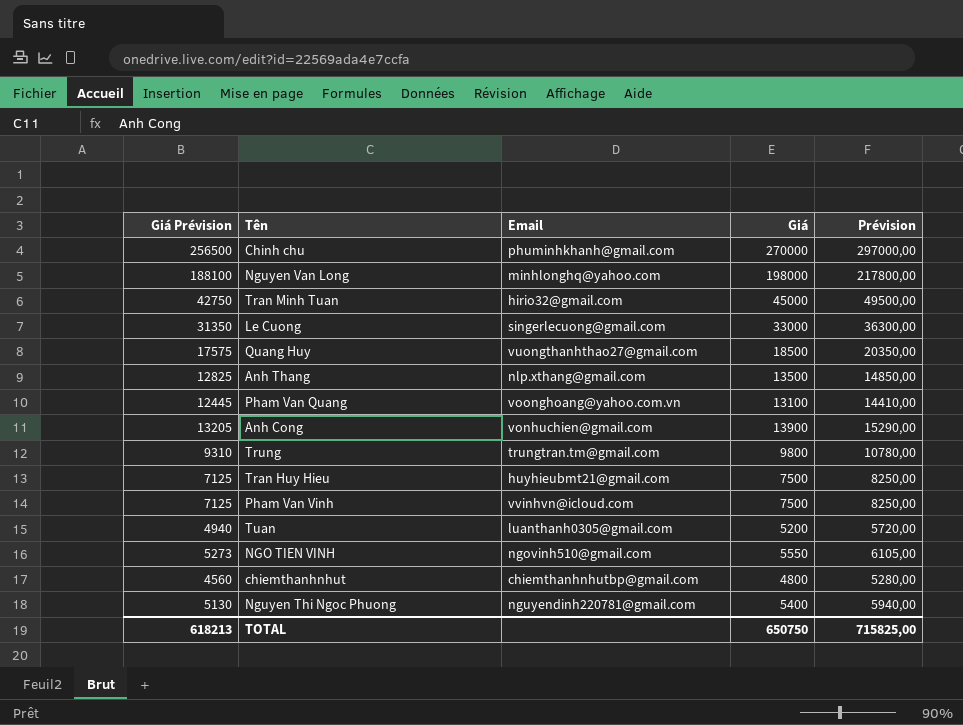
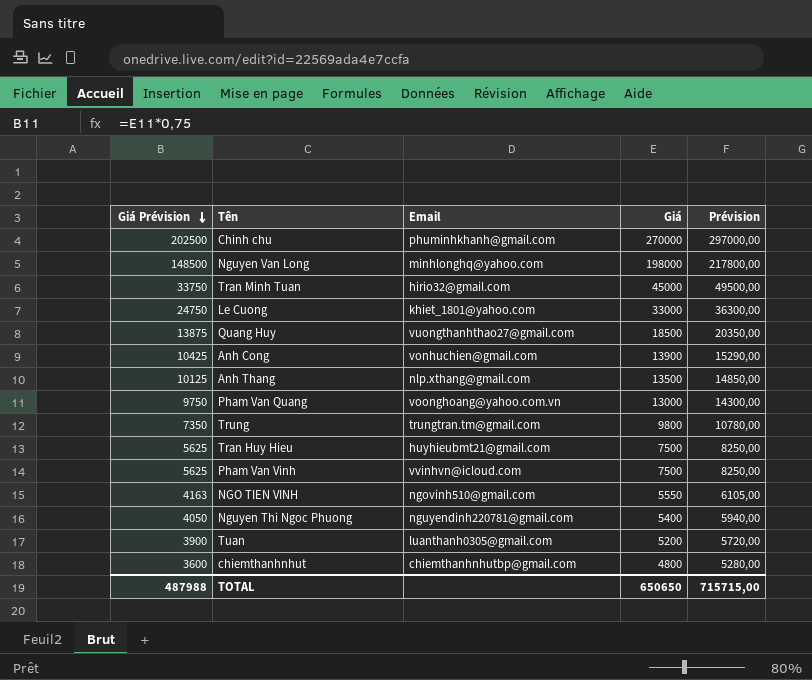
row order: none -> Giá Prévision descending
column Giá Prévision | formula: [Giá] * 0,95 -> [Giá] * 0,75
Le Cuong | Email: singerlecuong@gmail.com -> khiet_1801@yahoo.com
Pham Van Quang | Giá: 13100 -> 13000
Pham Van Quang | Prévision: 14410,00 -> 14300,00
TOTAL | Giá Prévision: 618213 -> 487988
TOTAL | Giá: 650750 -> 650650
TOTAL | Prévision: 715825,00 -> 715715,00

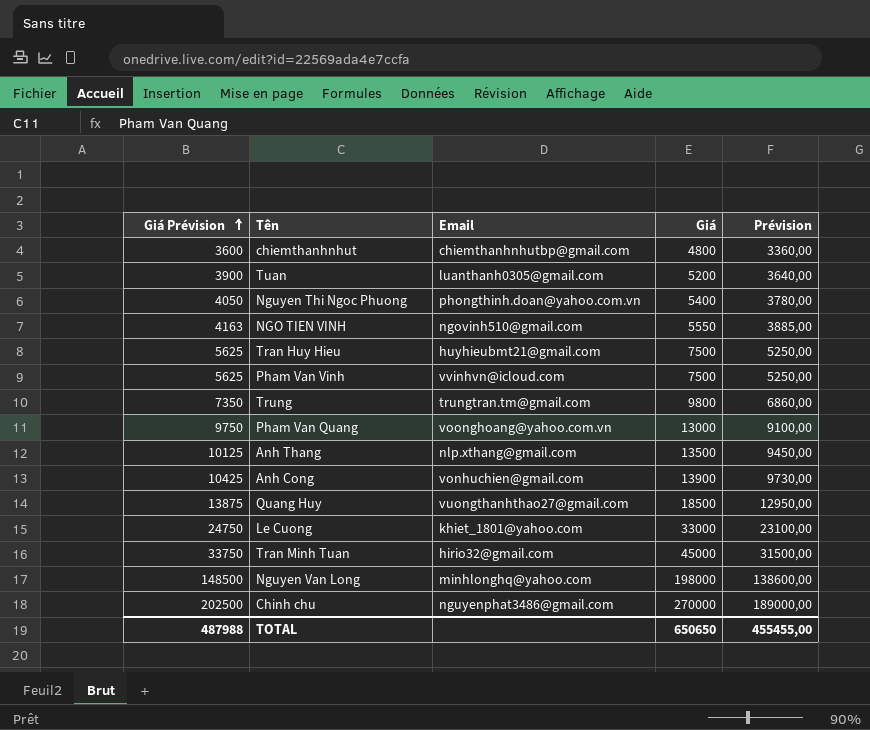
row order: Giá Prévision descending -> Giá Prévision ascending
column Prévision | formula: [Giá] * 1,1 -> [Giá] * 0,7
Nguyen Thi Ngoc Phuong | Email: nguyendinh220781@gmail.com -> phongthinh.doan@yahoo.com.vn
Chinh chu | Email: phuminhkhanh@gmail.com -> nguyenphat3486@gmail.com
TOTAL | Prévision: 715715,00 -> 455455,00

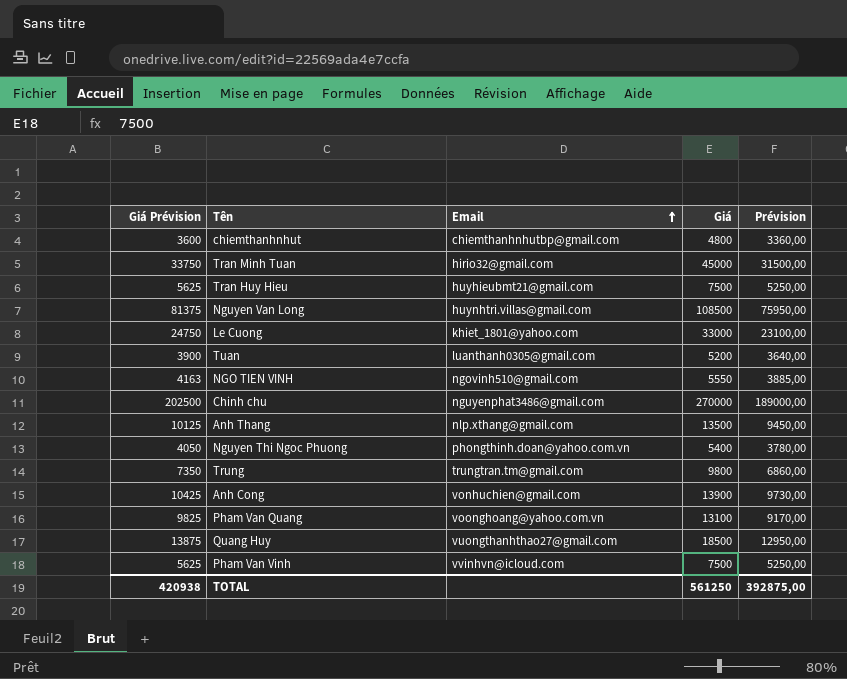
row order: Giá Prévision ascending -> Email ascending
Nguyen Van Long | Giá Prévision: 148500 -> 81375
Nguyen Van Long | Email: minhlonghq@yahoo.com -> huynhtri.villas@gmail.com
Nguyen Van Long | Giá: 198000 -> 108500
Nguyen Van Long | Prévision: 138600,00 -> 75950,00
Pham Van Quang | Giá Prévision: 9750 -> 9825
Pham Van Quang | Giá: 13000 -> 13100
Pham Van Quang | Prévision: 9100,00 -> 9170,00
TOTAL | Giá Prévision: 487988 -> 420938
TOTAL | Giá: 650650 -> 561250
TOTAL | Prévision: 455455,00 -> 392875,00

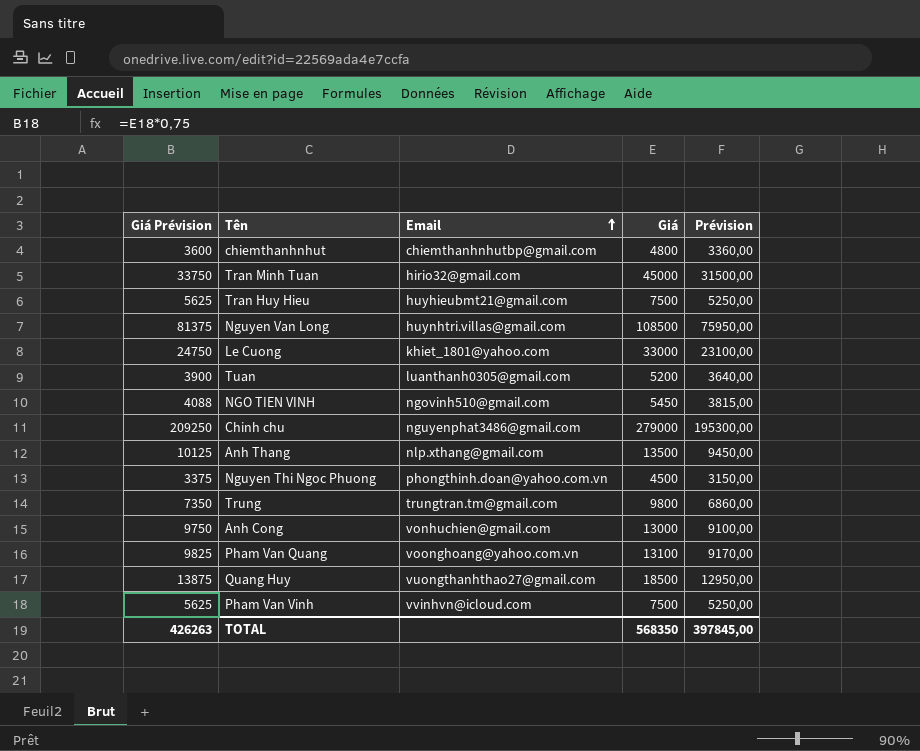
NGO TIEN VINH | Giá Prévision: 4163 -> 4088
NGO TIEN VINH | Giá: 5550 -> 5450
NGO TIEN VINH | Prévision: 3885,00 -> 3815,00
Chinh chu | Giá Prévision: 202500 -> 209250
Chinh chu | Giá: 270000 -> 279000
Chinh chu | Prévision: 189000,00 -> 195300,00
Nguyen Thi Ngoc Phuong | Giá Prévision: 4050 -> 3375
Nguyen Thi Ngoc Phuong | Giá: 5400 -> 4500
Nguyen Thi Ngoc Phuong | Prévision: 3780,00 -> 3150,00
Anh Cong | Giá Prévision: 10425 -> 9750
Anh Cong | Giá: 13900 -> 13000
Anh Cong | Prévision: 9730,00 -> 9100,00
TOTAL | Giá Prévision: 420938 -> 426263
TOTAL | Giá: 561250 -> 568350
TOTAL | Prévision: 392875,00 -> 397845,00

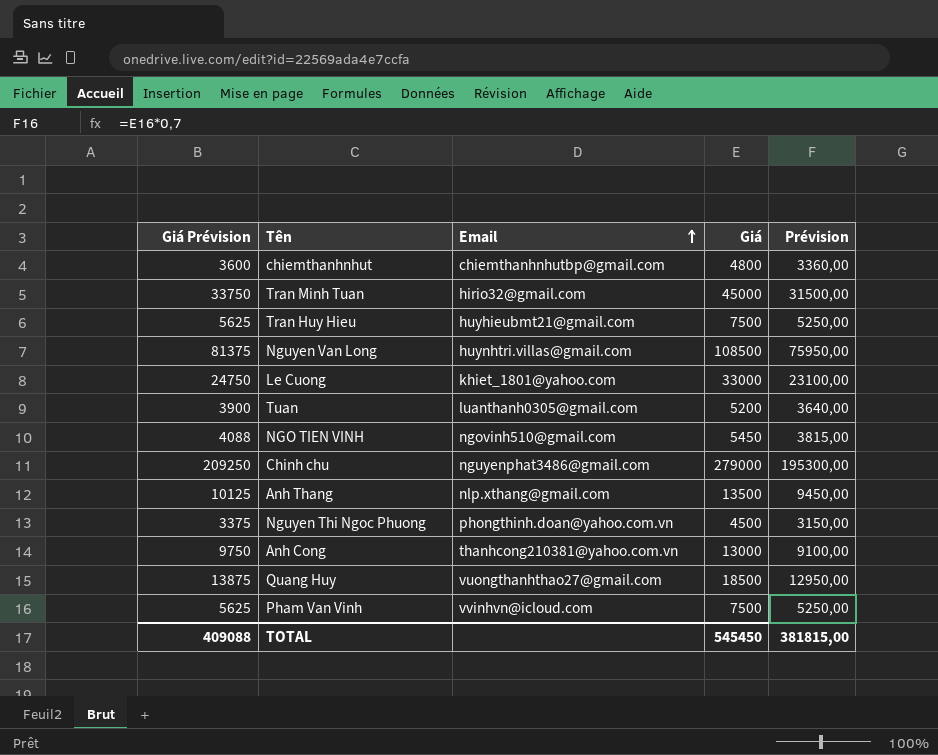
row Trung: 7350 | trungtran.tm@gmail.com | 9800 | 6860,00 -> none
row Pham Van Quang: 9825 | voonghoang@yahoo.com.vn | 13100 | 9170,00 -> none
Anh Cong | Email: vonhuchien@gmail.com -> thanhcong210381@yahoo.com.vn
TOTAL | Giá Prévision: 426263 -> 409088
TOTAL | Giá: 568350 -> 545450
TOTAL | Prévision: 397845,00 -> 381815,00

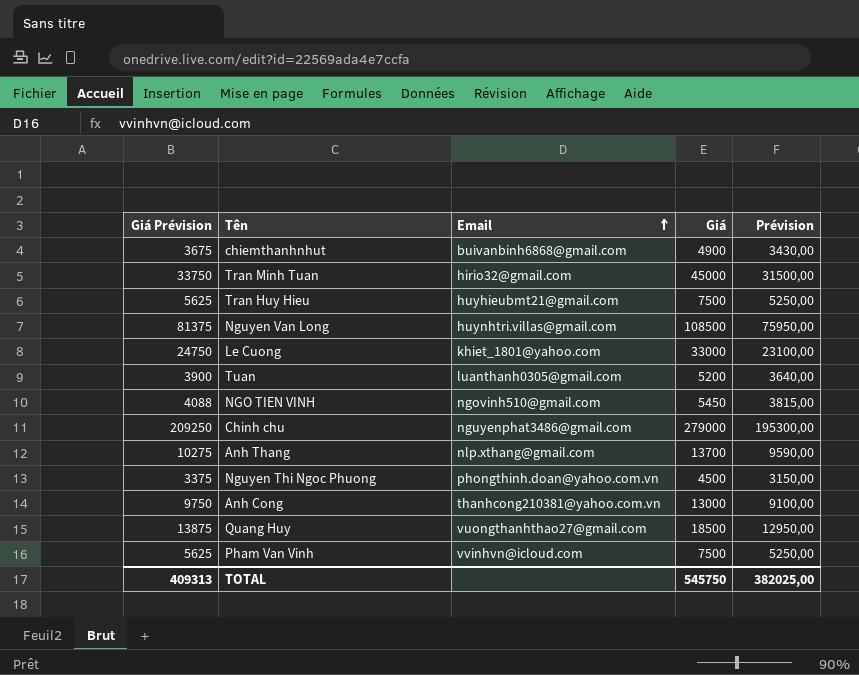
chiemthanhnhut | Giá Prévision: 3600 -> 3675
chiemthanhnhut | Email: chiemthanhnhutbp@gmail.com -> buivanbinh6868@gmail.com
chiemthanhnhut | Giá: 4800 -> 4900
chiemthanhnhut | Prévision: 3360,00 -> 3430,00
Anh Thang | Giá Prévision: 10125 -> 10275
Anh Thang | Giá: 13500 -> 13700
Anh Thang | Prévision: 9450,00 -> 9590,00
TOTAL | Giá Prévision: 409088 -> 409313
TOTAL | Giá: 545450 -> 545750
TOTAL | Prévision: 381815,00 -> 382025,00

